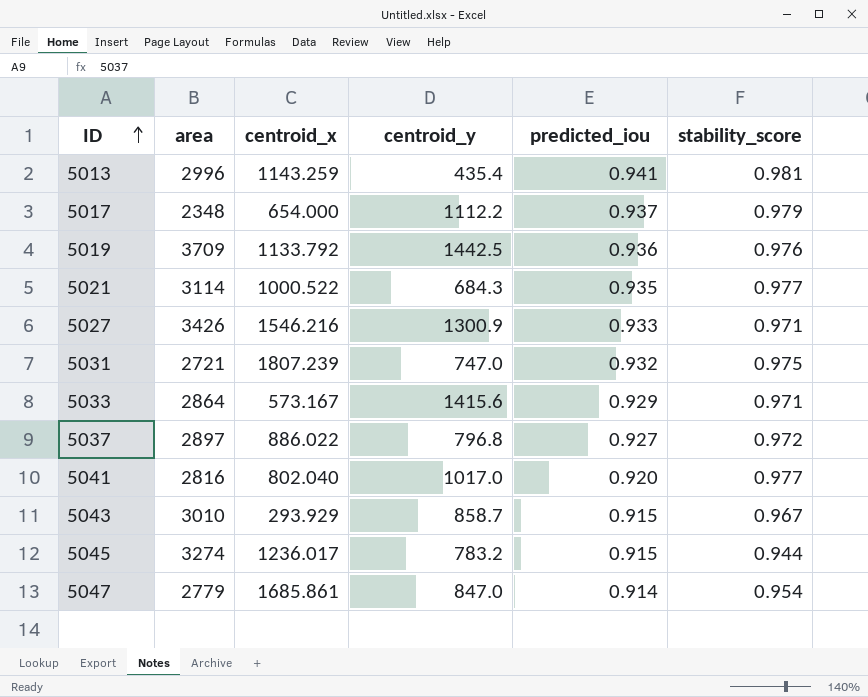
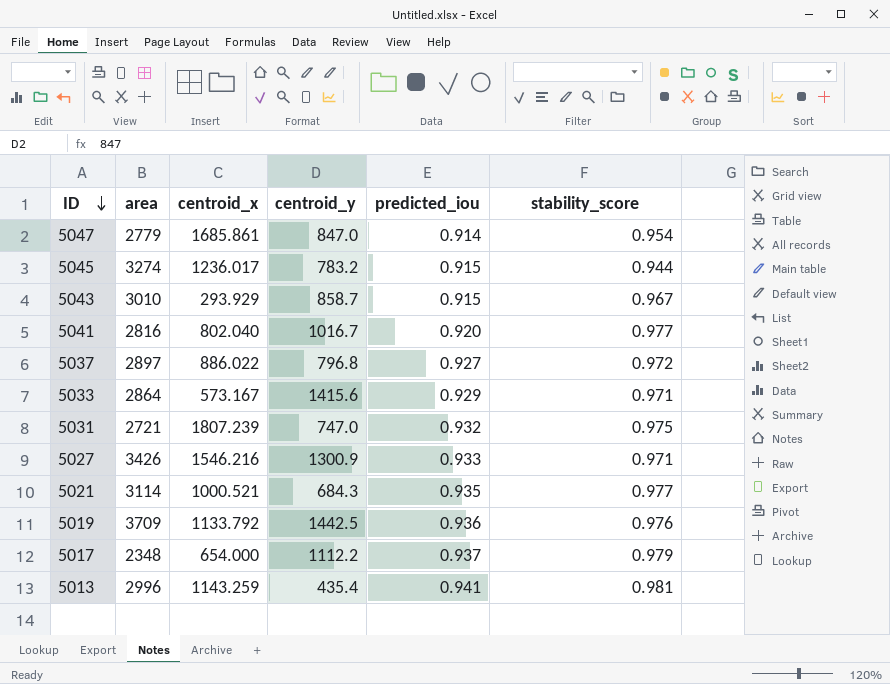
row order: ID ascending -> ID descending
5041 | centroid_y: 1017.0 -> 1016.7
5021 | centroid_x: 1000.522 -> 1000.521

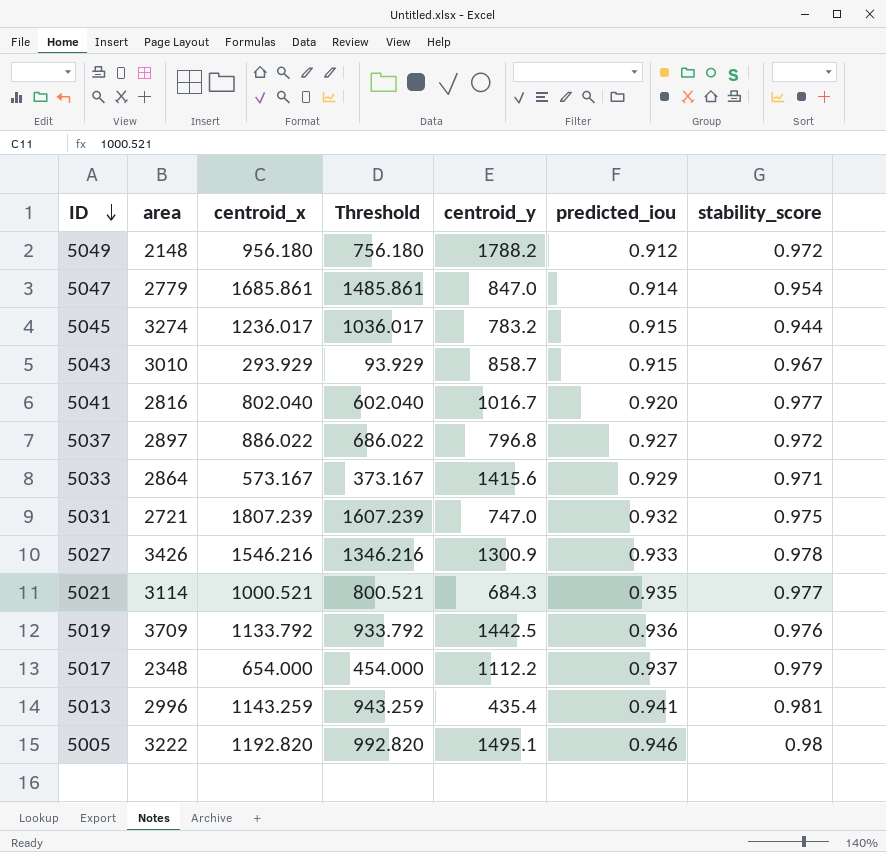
column Threshold | formula: none -> [centroid_x] - 200
row 5049: none -> 2148 | 956.180 | 756.180 | 1788.2 | 0.912 | 0.972
5027 | stability_score: 0.971 -> 0.978
row 5005: none -> 3222 | 1192.820 | 992.820 | 1495.1 | 0.946 | 0.98

